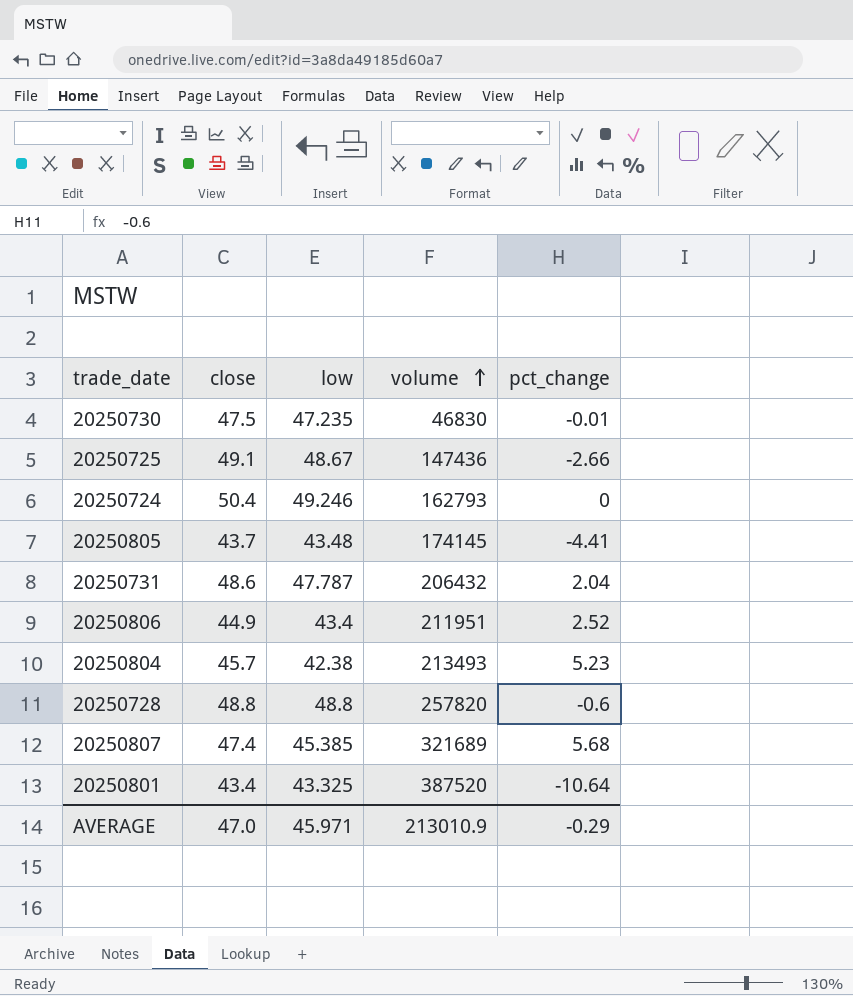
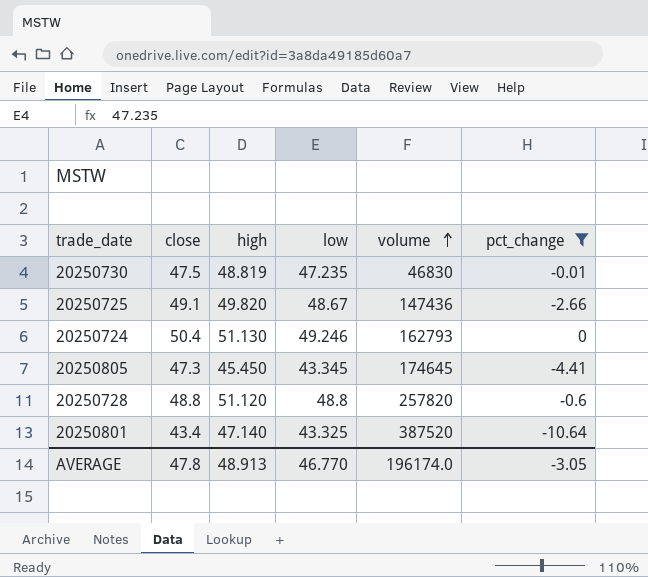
filter: none -> pct_change <= 0
column high | position: none -> 3
20250805 | close: 43.7 -> 47.3
20250805 | low: 43.48 -> 43.345
20250805 | volume: 174145 -> 174645
AVERAGE | close: 47.0 -> 47.8
AVERAGE | low: 45.971 -> 46.770
AVERAGE | volume: 213010.9 -> 196174.0
AVERAGE | pct_change: -0.29 -> -3.05

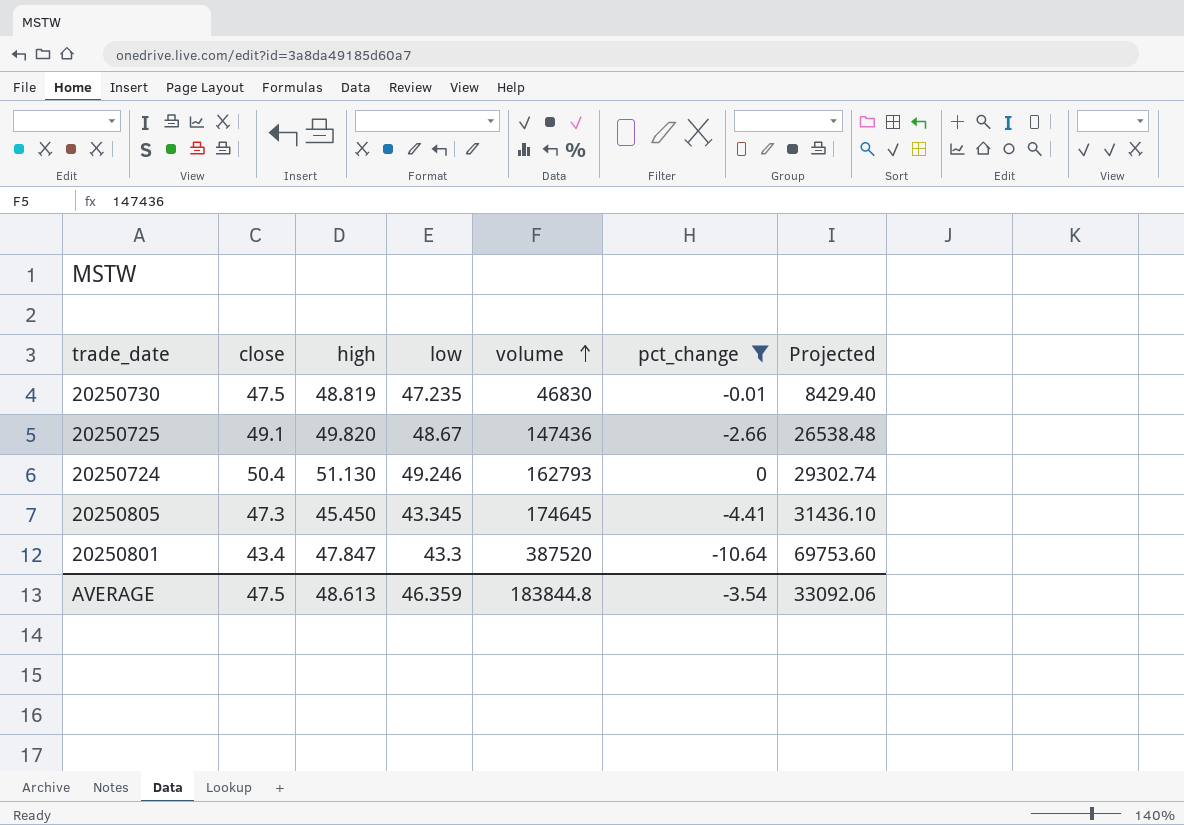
column Projected | formula: none -> [volume] * 0.18
row 20250728: 48.8 | 51.120 | 48.8 | 257820 | -0.6 -> none
20250801 | high: 47.140 -> 47.847
20250801 | low: 43.325 -> 43.3
AVERAGE | close: 47.8 -> 47.5
AVERAGE | high: 48.913 -> 48.613
AVERAGE | low: 46.770 -> 46.359
AVERAGE | volume: 196174.0 -> 183844.8
AVERAGE | pct_change: -3.05 -> -3.54

